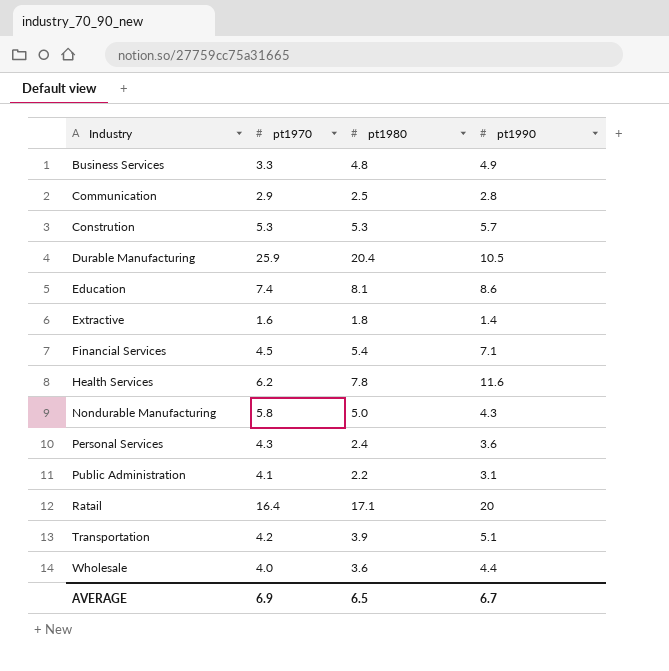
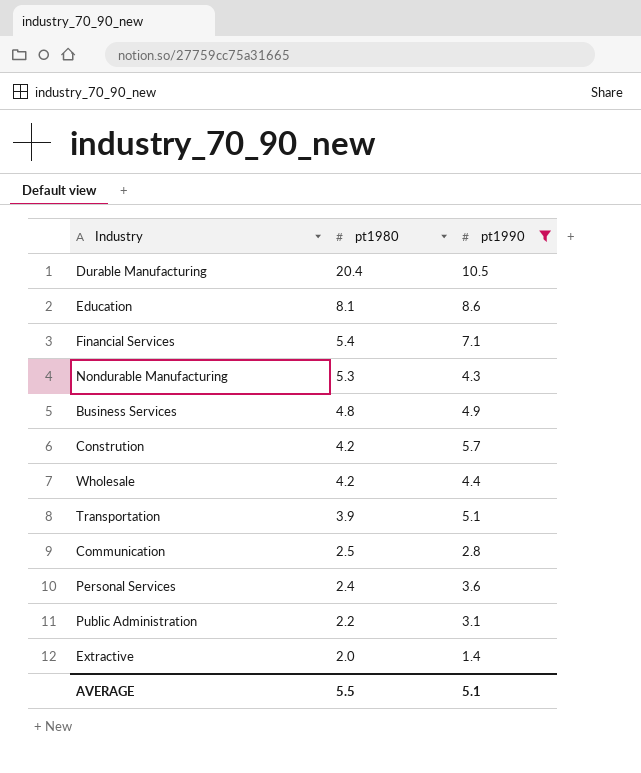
filter: none -> pt1990 <= 10.5
row order: Industry ascending -> pt1980 descending
column pt1970 | position: 2 -> none
Nondurable Manufacturing | pt1980: 5.0 -> 5.3
Constrution | pt1980: 5.3 -> 4.2
Wholesale | pt1980: 3.6 -> 4.2
Extractive | pt1980: 1.8 -> 2.0
AVERAGE | pt1980: 6.5 -> 5.5
AVERAGE | pt1990: 6.7 -> 5.1

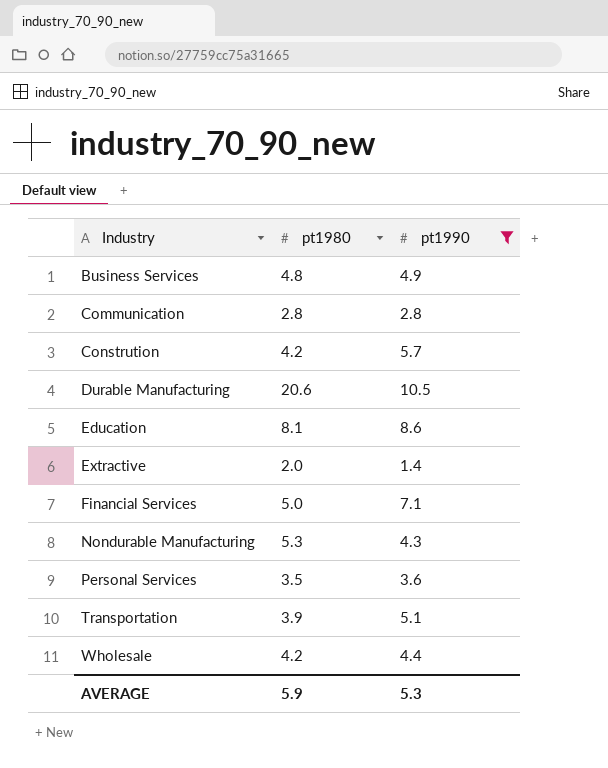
row order: pt1980 descending -> Industry ascending
row Public Administration: 2.2 | 3.1 -> none
Communication | pt1980: 2.5 -> 2.8
Durable Manufacturing | pt1980: 20.4 -> 20.6
Financial Services | pt1980: 5.4 -> 5.0
Personal Services | pt1980: 2.4 -> 3.5
AVERAGE | pt1980: 5.5 -> 5.9
AVERAGE | pt1990: 5.1 -> 5.3

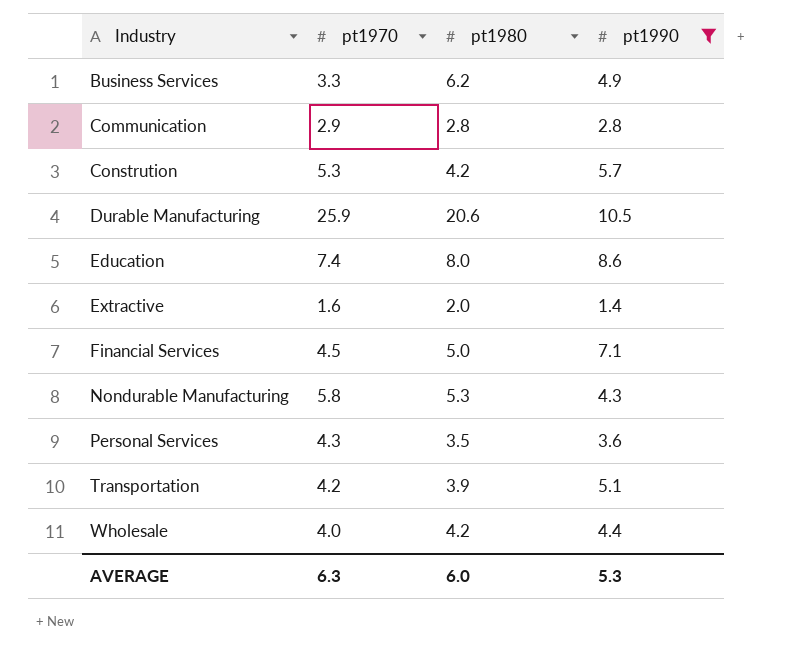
column pt1970 | position: none -> 2
Business Services | pt1980: 4.8 -> 6.2
Education | pt1980: 8.1 -> 8.0
AVERAGE | pt1980: 5.9 -> 6.0

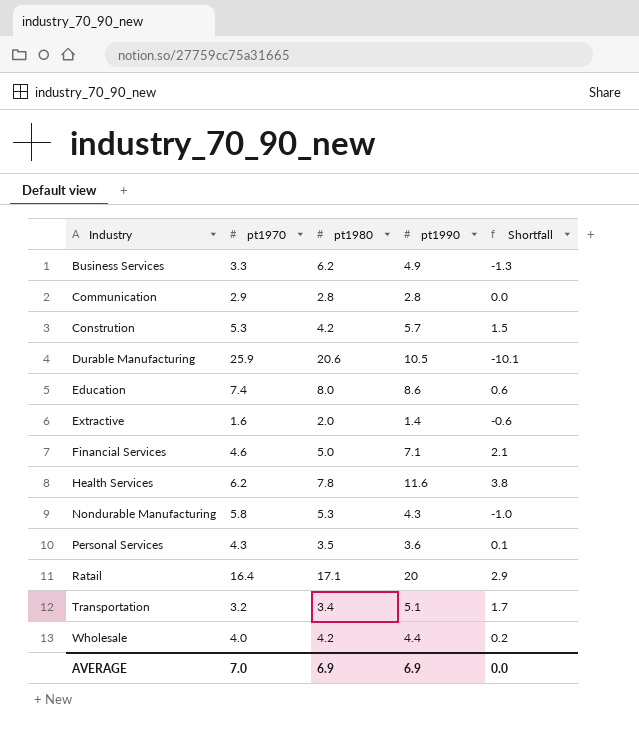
filter: pt1990 <= 10.5 -> none
column Shortfall | formula: none -> [pt1990] - [pt1980]
Financial Services | pt1970: 4.5 -> 4.6
Transportation | pt1970: 4.2 -> 3.2
Transportation | pt1980: 3.9 -> 3.4
AVERAGE | pt1970: 6.3 -> 7.0
AVERAGE | pt1980: 6.0 -> 6.9
AVERAGE | pt1990: 5.3 -> 6.9

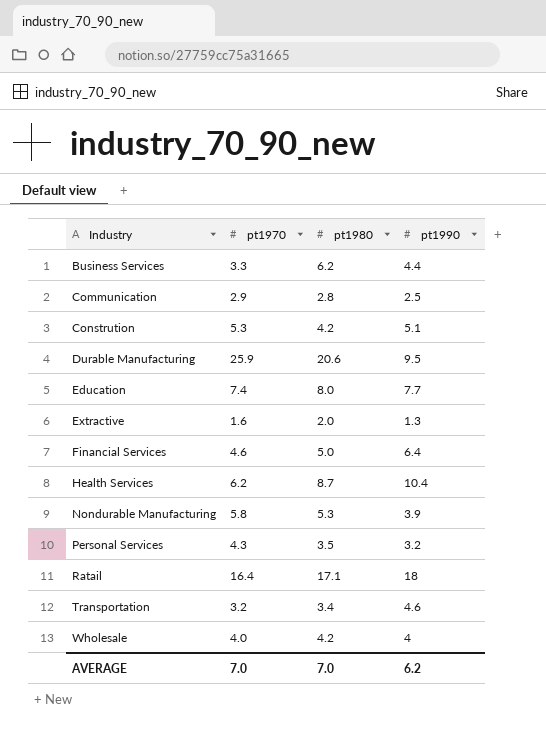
column Shortfall | formula: [pt1990] - [pt1980] -> none
Business Services | pt1990: 4.9 -> 4.4
Communication | pt1990: 2.8 -> 2.5
Constrution | pt1990: 5.7 -> 5.1
Durable Manufacturing | pt1990: 10.5 -> 9.5
Education | pt1990: 8.6 -> 7.7
Extractive | pt1990: 1.4 -> 1.3
Financial Services | pt1990: 7.1 -> 6.4
Health Services | pt1980: 7.8 -> 8.7
Health Services | pt1990: 11.6 -> 10.4
Nondurable Manufacturing | pt1990: 4.3 -> 3.9
Personal Services | pt1990: 3.6 -> 3.2
Ratail | pt1990: 20 -> 18
Transportation | pt1990: 5.1 -> 4.6
Wholesale | pt1990: 4.4 -> 4
AVERAGE | pt1980: 6.9 -> 7.0
AVERAGE | pt1990: 6.9 -> 6.2

